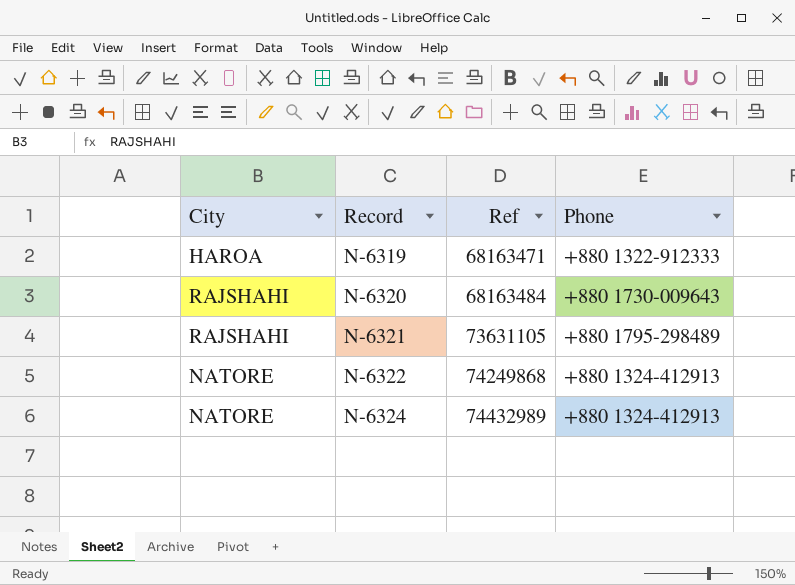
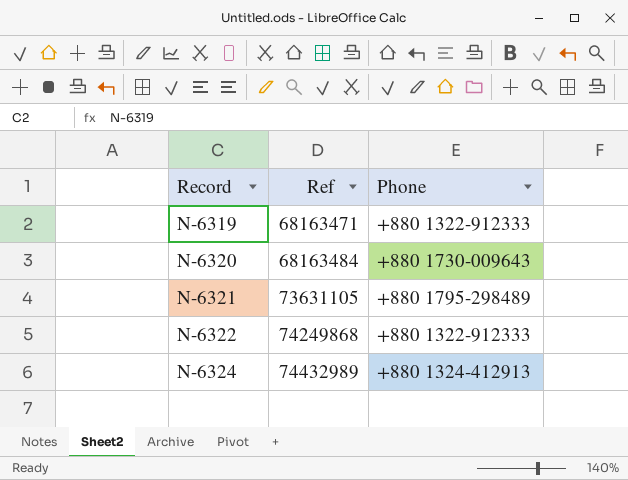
column City | position: 1 -> none
N-6322 | Phone: +880 1324-412913 -> +880 1322-912333

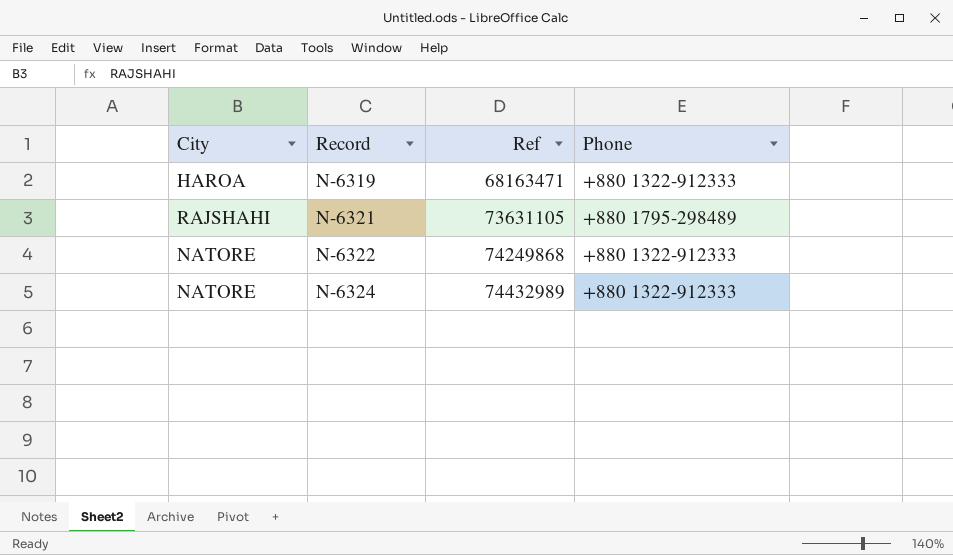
column City | position: none -> 1
row N-6320: 68163484 | +880 1730-009643 -> none
N-6324 | Phone: +880 1324-412913 -> +880 1322-912333

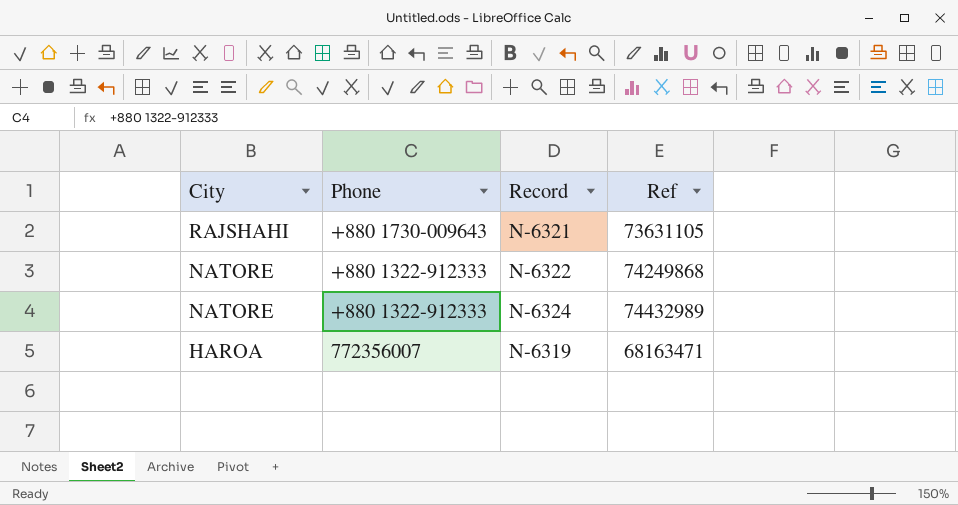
row order: Record ascending -> City descending
column Phone | position: 4 -> 2
N-6321 | Phone: +880 1795-298489 -> +880 1730-009643
N-6319 | Phone: +880 1322-912333 -> 772356007

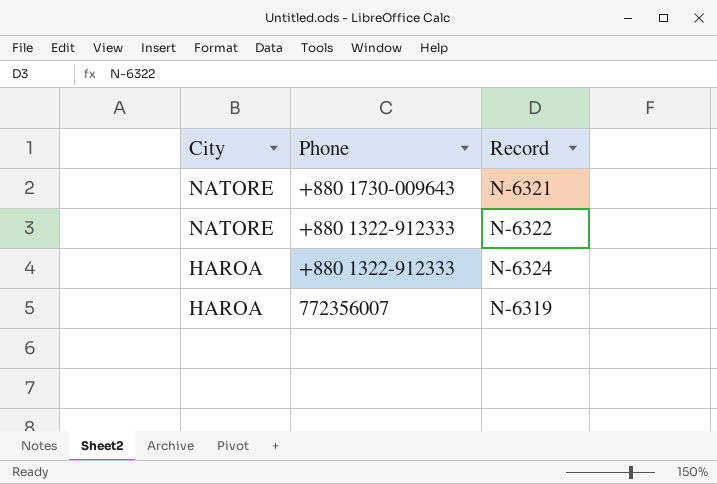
column Ref | position: 4 -> none
N-6321 | City: RAJSHAHI -> NATORE
N-6324 | City: NATORE -> HAROA

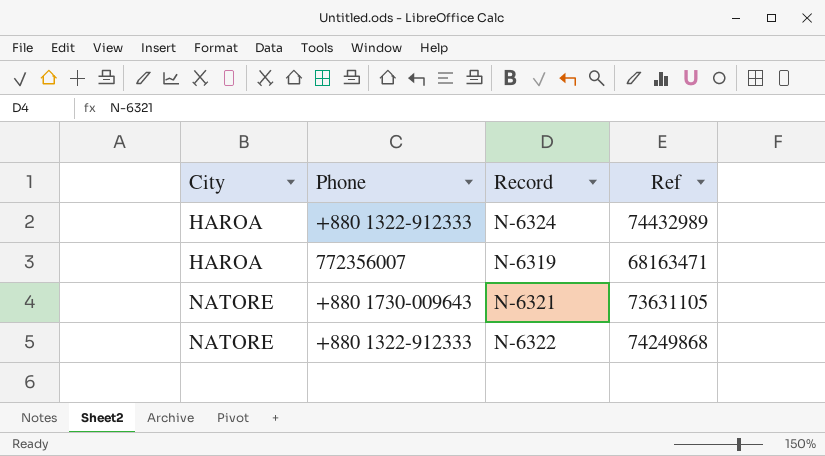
row order: City descending -> City ascending
column Ref | position: none -> 4

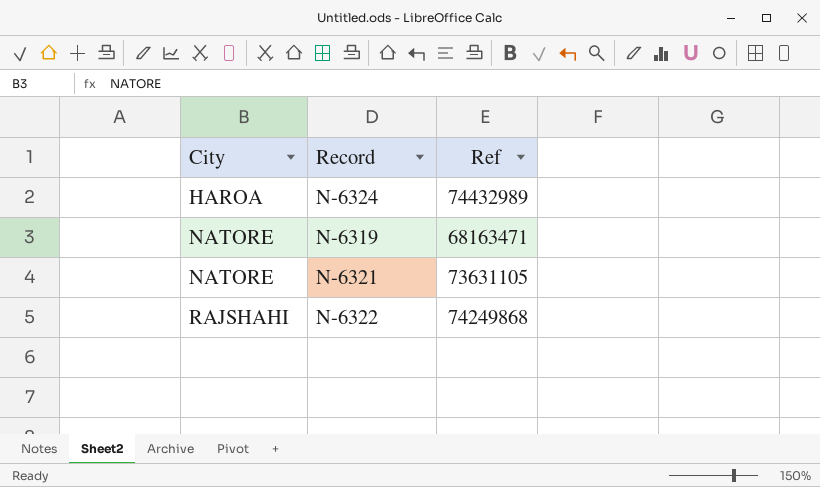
column Phone | position: 2 -> none
N-6319 | City: HAROA -> NATORE
N-6322 | City: NATORE -> RAJSHAHI

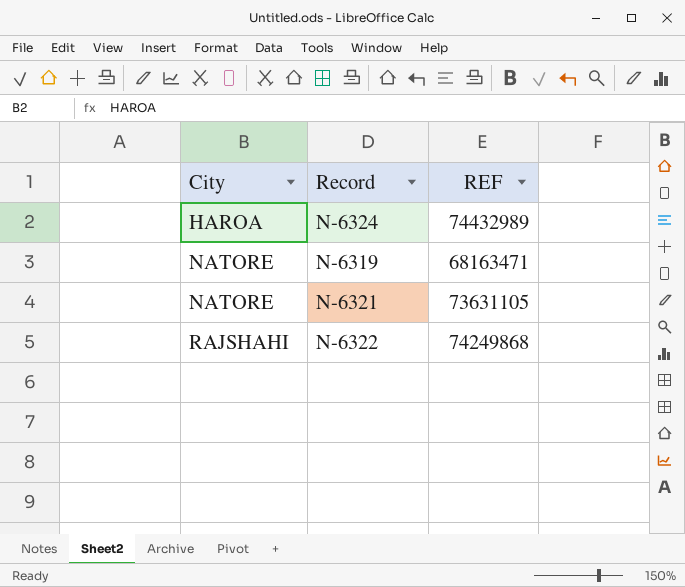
column name: Ref -> REF

